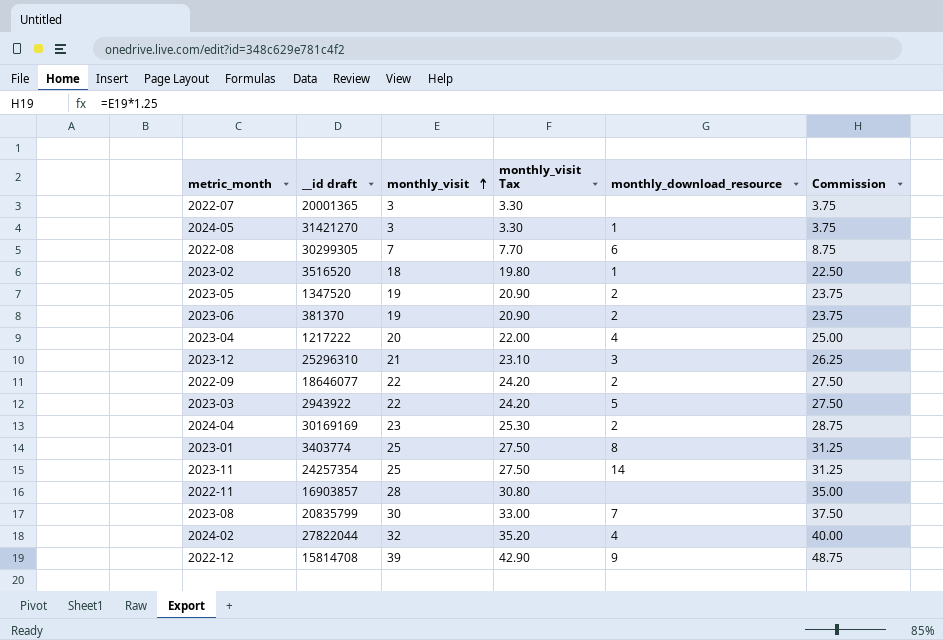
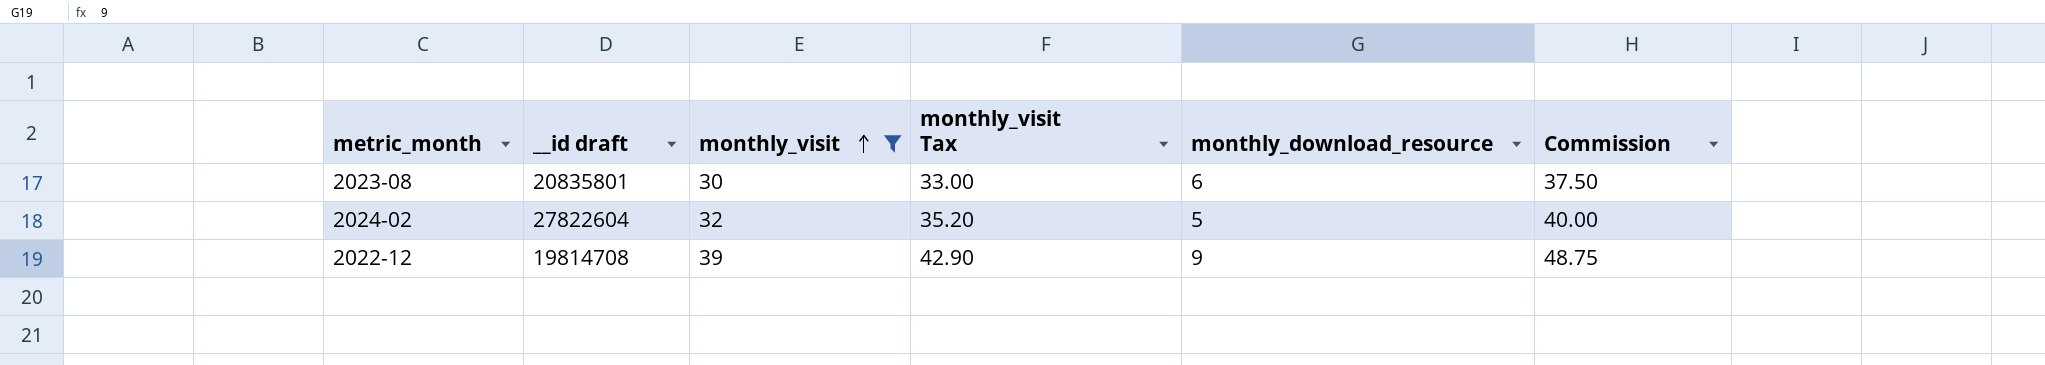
filter: none -> monthly_visit >= 30
2023-08 | __id draft: 20835799 -> 20835801
2023-08 | monthly_download_resource: 7 -> 6
2024-02 | __id draft: 27822044 -> 27822604
2024-02 | monthly_download_resource: 4 -> 5
2022-12 | __id draft: 15814708 -> 19814708

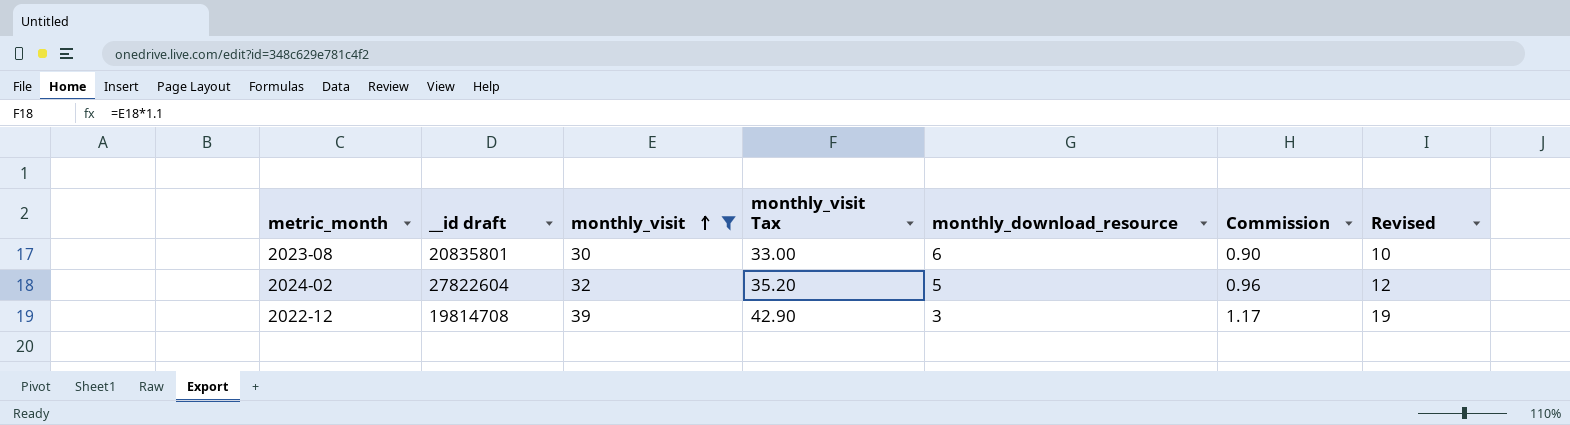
column Commission | formula: [monthly_visit] * 1.25 -> [monthly_visit] * 0.03
column Revised | formula: none -> [monthly_visit] - 20
2022-12 | monthly_download_resource: 9 -> 3

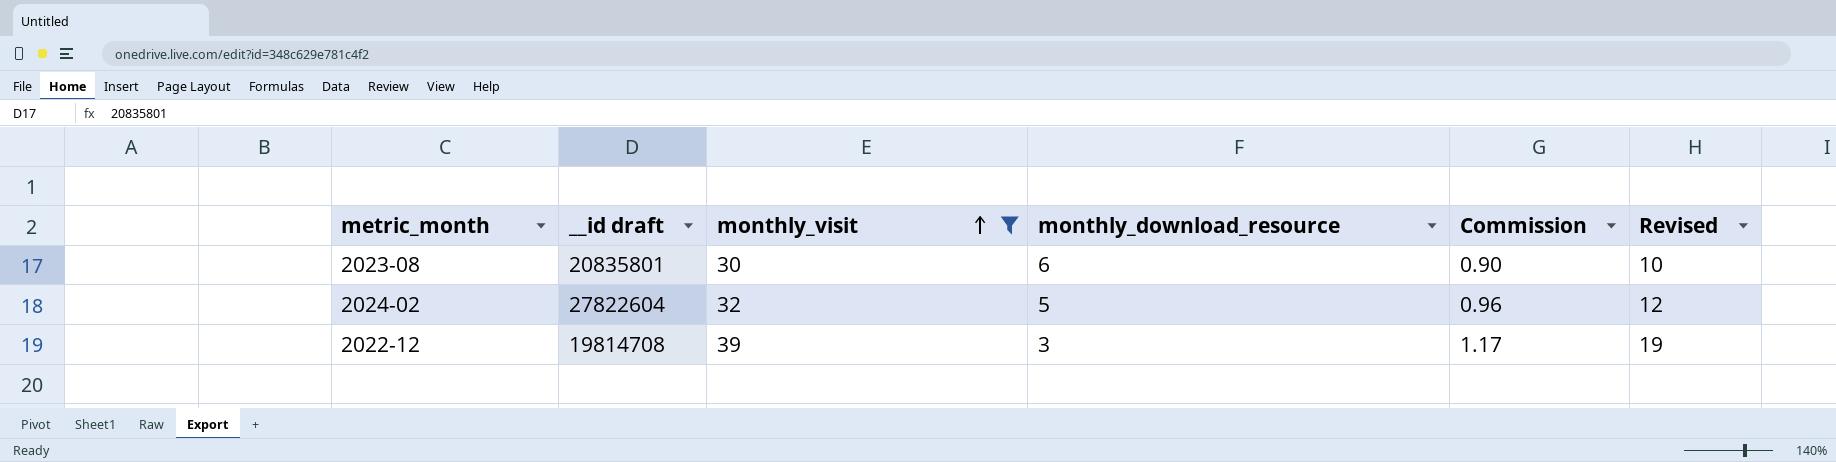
column monthly_visit Tax | formula: [monthly_visit] * 1.1 -> none

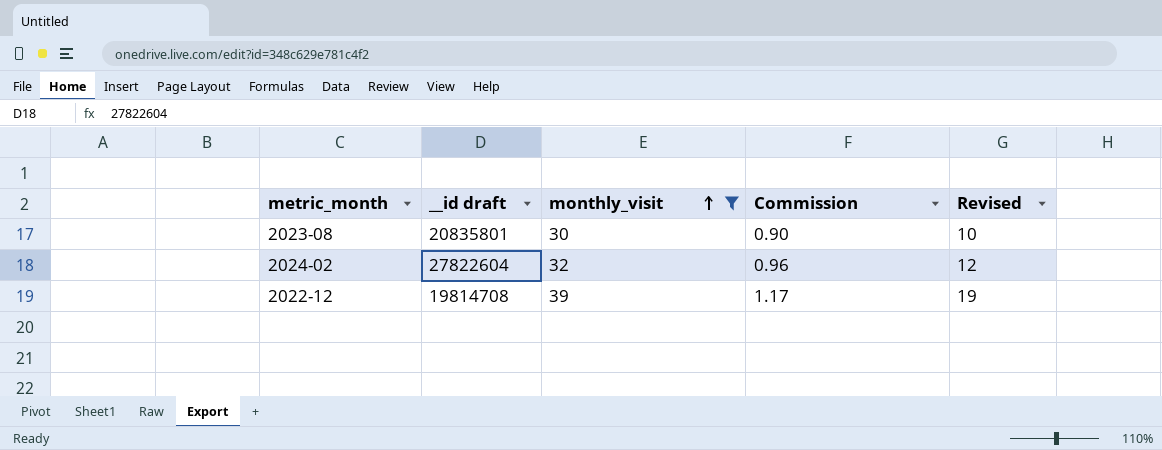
column monthly_download_resource | position: 4 -> none

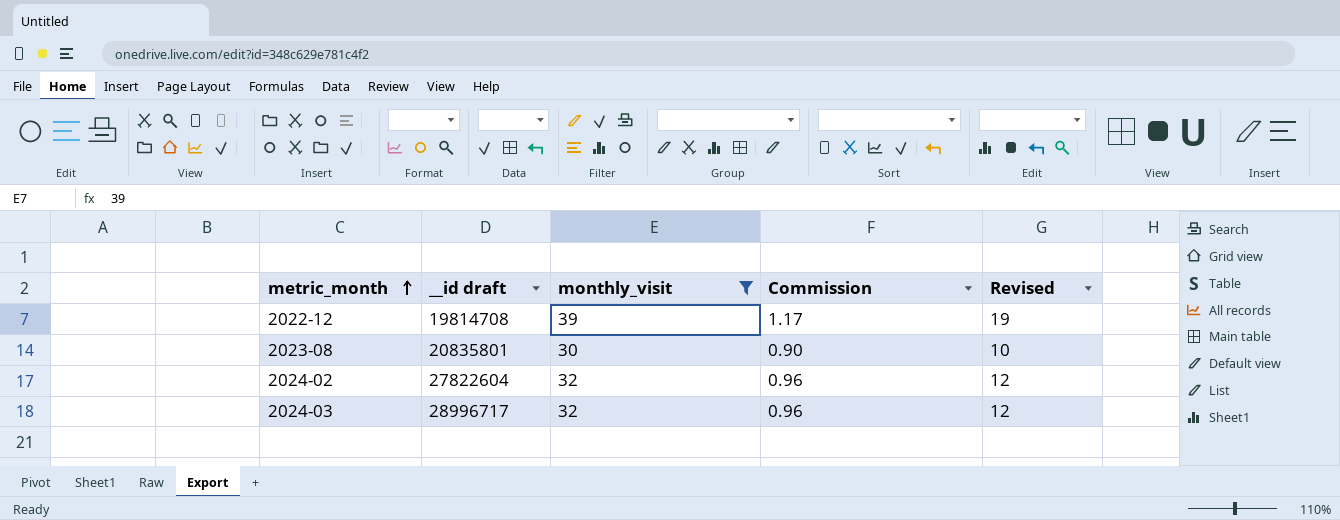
row order: monthly_visit ascending -> metric_month ascending
row 2024-03: none -> 28996717 | 32 | 0.96 | 12

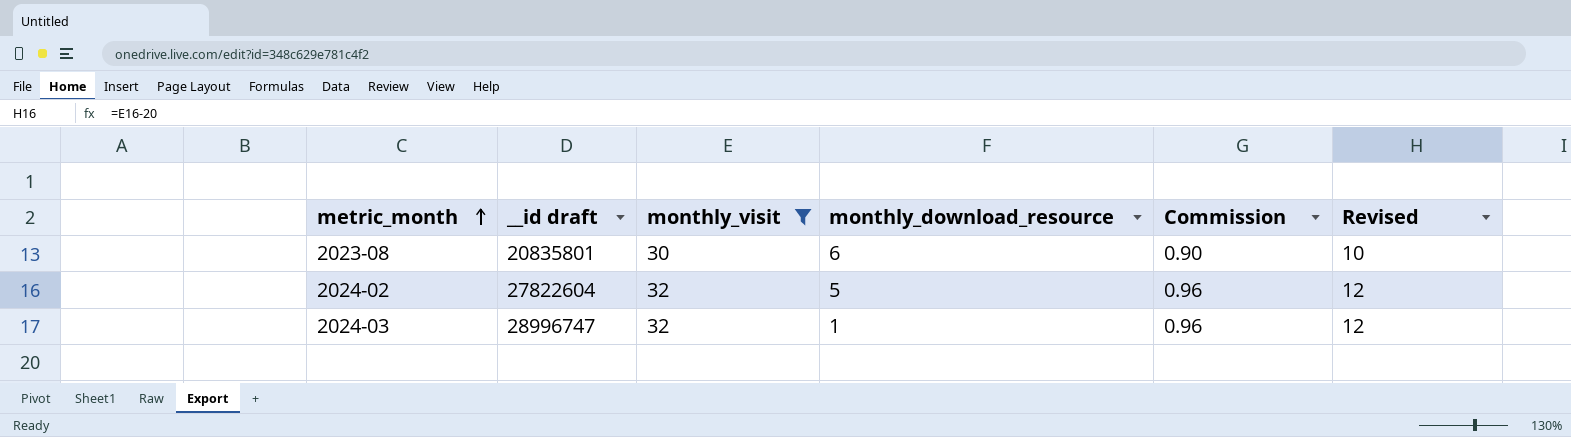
column monthly_download_resource | position: none -> 4
row 2022-12: 19814708 | 39 | 1.17 | 19 -> none
2024-03 | __id draft: 28996717 -> 28996747

